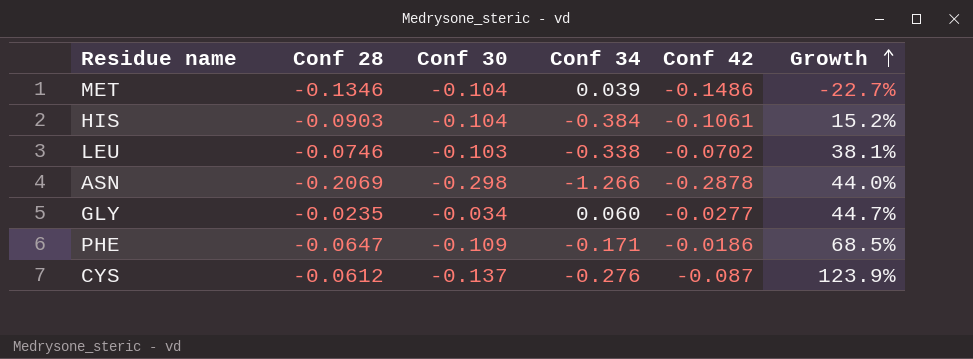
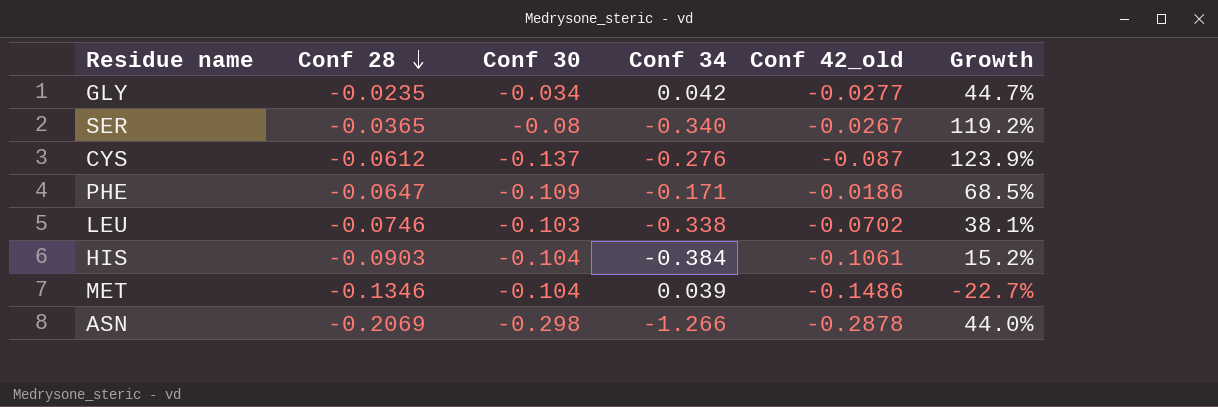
row order: Growth ascending -> Conf 28 descending
column name: Conf 42 -> Conf 42_old
GLY | Conf 34: 0.060 -> 0.042
row SER: none -> -0.0365 | -0.08 | -0.340 | -0.0267 | 119.2%

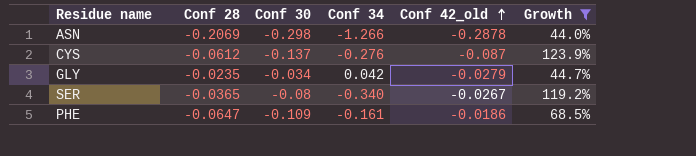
filter: none -> Growth >= 44.0%
row order: Conf 28 descending -> Conf 42_old ascending
GLY | Conf 42_old: -0.0277 -> -0.0279
PHE | Conf 34: -0.171 -> -0.161

